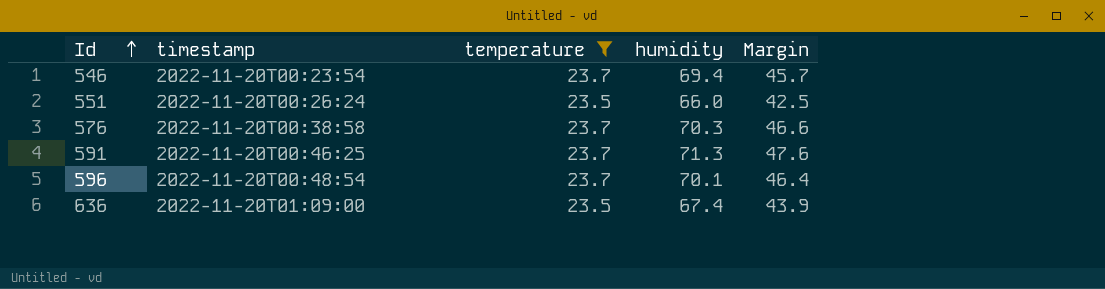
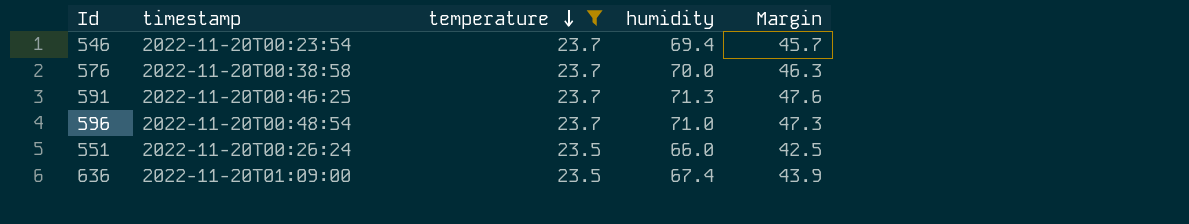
row order: Id ascending -> temperature descending
576 | humidity: 70.3 -> 70.0
576 | Margin: 46.6 -> 46.3
596 | humidity: 70.1 -> 71.0
596 | Margin: 46.4 -> 47.3

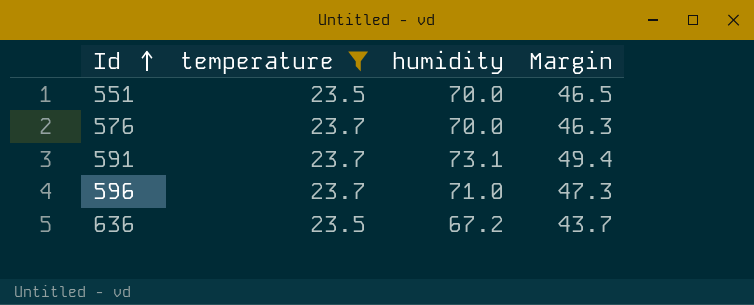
row order: temperature descending -> Id ascending
column timestamp | position: 2 -> none
row 546: 2022-11-20T00:23:54 | 23.7 | 69.4 | 45.7 -> none
551 | humidity: 66.0 -> 70.0
551 | Margin: 42.5 -> 46.5
591 | humidity: 71.3 -> 73.1
591 | Margin: 47.6 -> 49.4
636 | humidity: 67.4 -> 67.2
636 | Margin: 43.9 -> 43.7

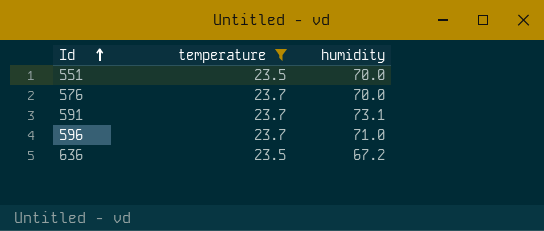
column Margin | formula: [humidity] - [temperature] -> none

